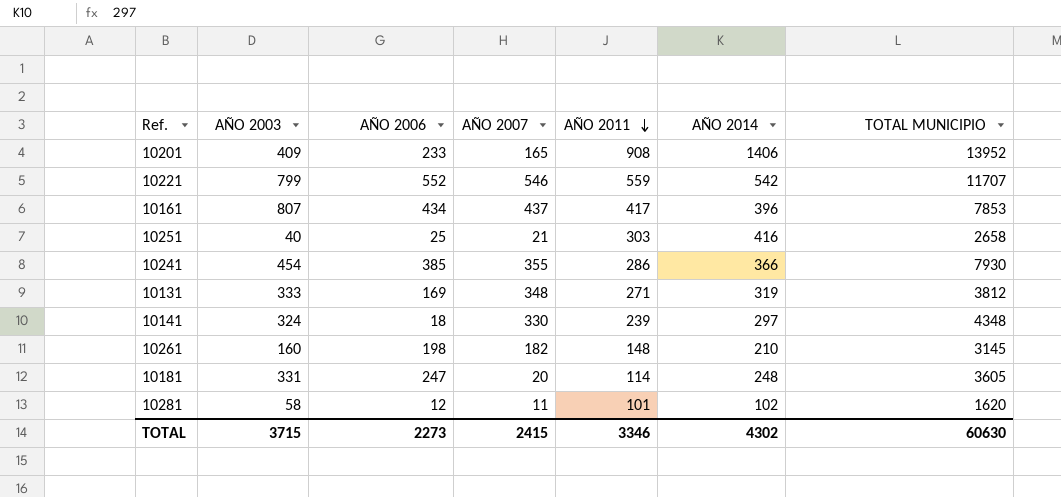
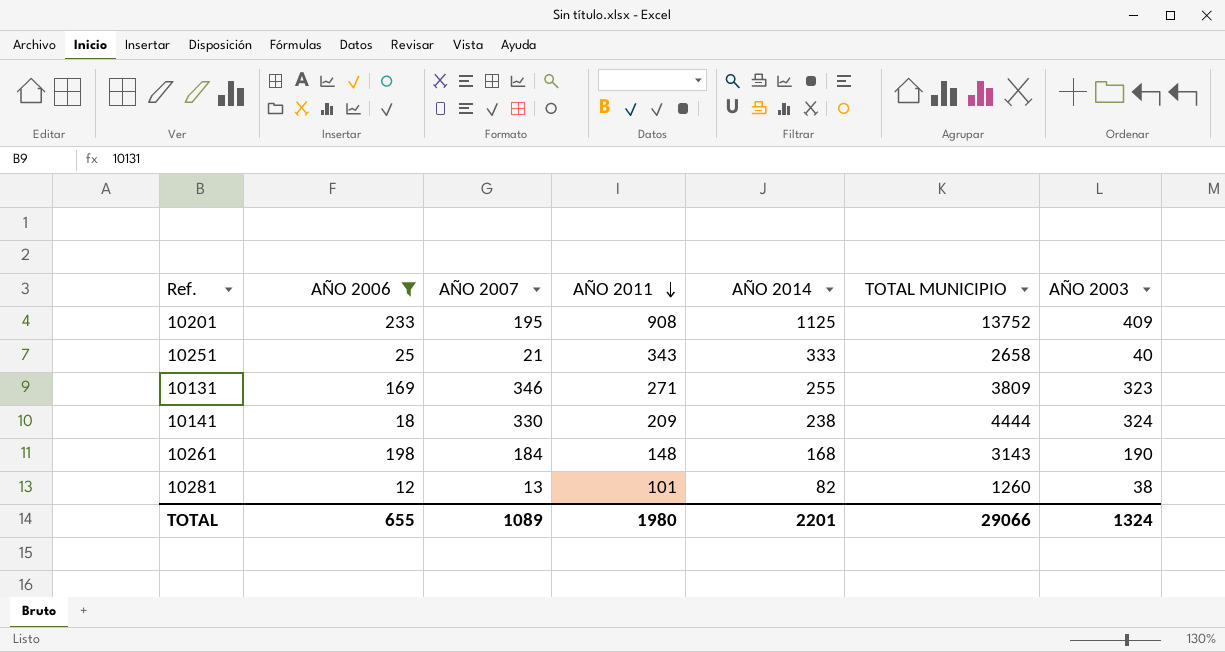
filter: none -> AÑO 2006 <= 233
column AÑO 2003 | position: 2 -> 7
10201 | AÑO 2007: 165 -> 195
10201 | AÑO 2014: 1406 -> 1125
10201 | TOTAL MUNICIPIO: 13952 -> 13752
10251 | AÑO 2011: 303 -> 343
10251 | AÑO 2014: 416 -> 333
10131 | AÑO 2007: 348 -> 346
10131 | AÑO 2014: 319 -> 255
10131 | TOTAL MUNICIPIO: 3812 -> 3809
10131 | AÑO 2003: 333 -> 323
10141 | AÑO 2011: 239 -> 209
10141 | AÑO 2014: 297 -> 238
10141 | TOTAL MUNICIPIO: 4348 -> 4444
10261 | AÑO 2007: 182 -> 184
10261 | AÑO 2014: 210 -> 168
10261 | TOTAL MUNICIPIO: 3145 -> 3143
10261 | AÑO 2003: 160 -> 190
10281 | AÑO 2007: 11 -> 13
10281 | AÑO 2014: 102 -> 82
10281 | TOTAL MUNICIPIO: 1620 -> 1260
10281 | AÑO 2003: 58 -> 38
TOTAL | AÑO 2006: 2273 -> 655
TOTAL | AÑO 2007: 2415 -> 1089
TOTAL | AÑO 2011: 3346 -> 1980
TOTAL | AÑO 2014: 4302 -> 2201
TOTAL | TOTAL MUNICIPIO: 60630 -> 29066
TOTAL | AÑO 2003: 3715 -> 1324

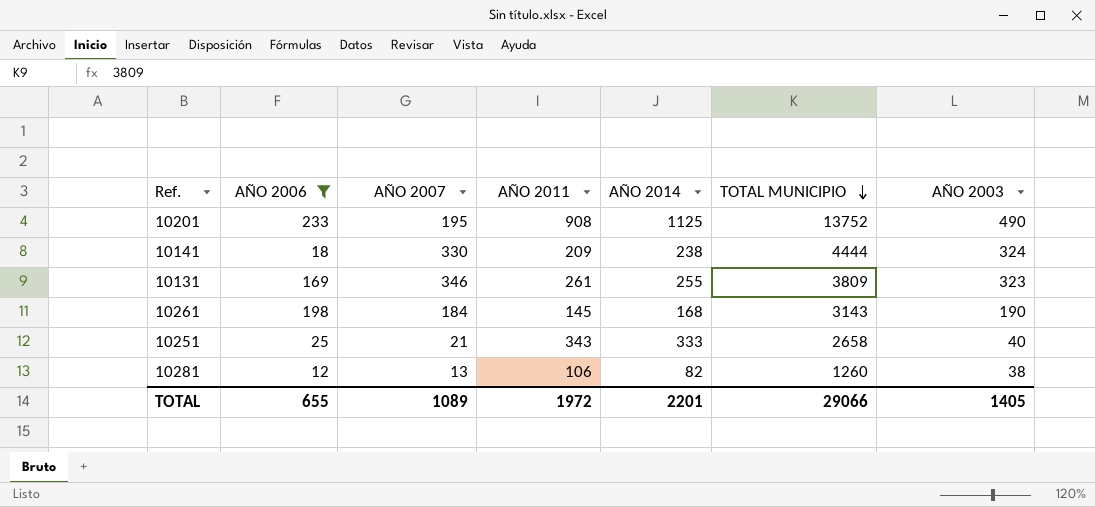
row order: AÑO 2011 descending -> TOTAL MUNICIPIO descending
10201 | AÑO 2003: 409 -> 490
10131 | AÑO 2011: 271 -> 261
10261 | AÑO 2011: 148 -> 145
10281 | AÑO 2011: 101 -> 106
TOTAL | AÑO 2011: 1980 -> 1972
TOTAL | AÑO 2003: 1324 -> 1405

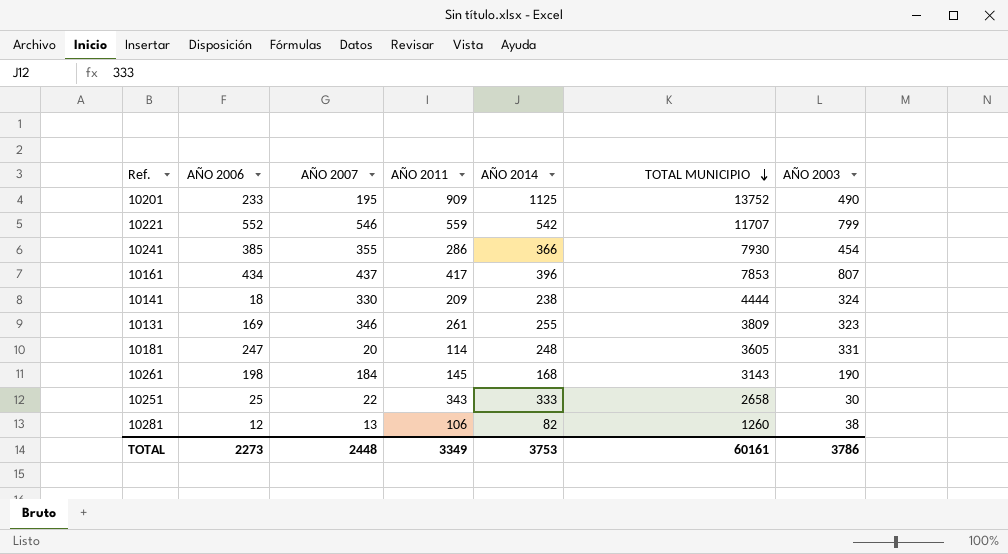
filter: AÑO 2006 <= 233 -> none
10201 | AÑO 2011: 908 -> 909
10251 | AÑO 2007: 21 -> 22
10251 | AÑO 2003: 40 -> 30
TOTAL | AÑO 2006: 655 -> 2273
TOTAL | AÑO 2007: 1089 -> 2448
TOTAL | AÑO 2011: 1972 -> 3349
TOTAL | AÑO 2014: 2201 -> 3753
TOTAL | TOTAL MUNICIPIO: 29066 -> 60161
TOTAL | AÑO 2003: 1405 -> 3786

